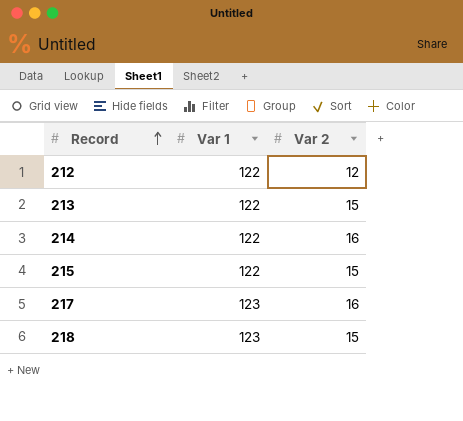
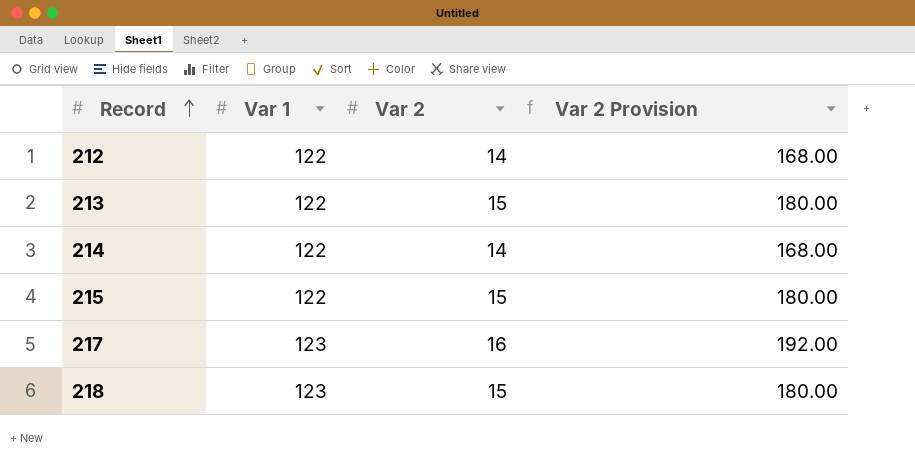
column Var 2 Provision | formula: none -> [Var 2] * 12
212 | Var 2: 12 -> 14
214 | Var 2: 16 -> 14

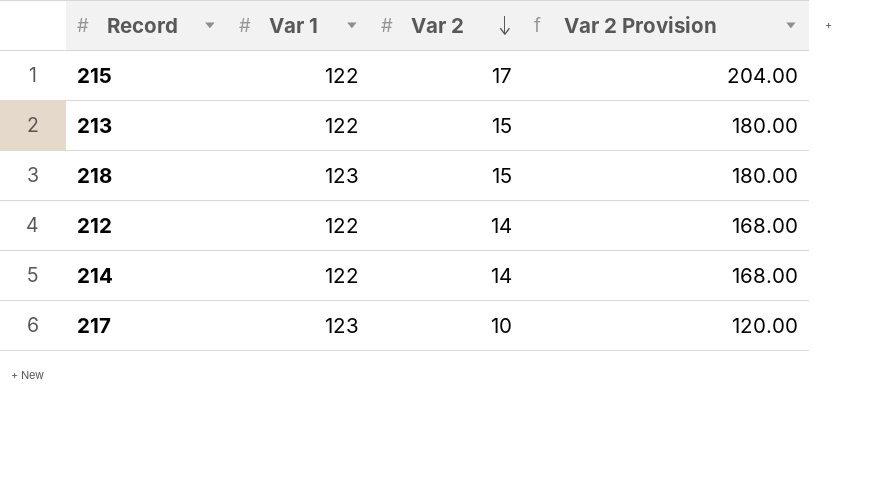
row order: Record ascending -> Var 2 descending
215 | Var 2: 15 -> 17
215 | Var 2 Provision: 180.00 -> 204.00
217 | Var 2: 16 -> 10
217 | Var 2 Provision: 192.00 -> 120.00

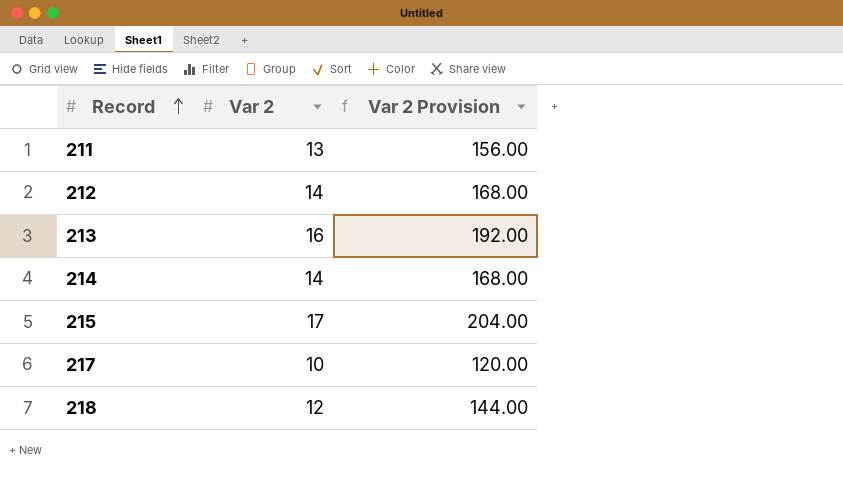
row order: Var 2 descending -> Record ascending
column Var 1 | position: 2 -> none
row 211: none -> 13 | 156.00
213 | Var 2: 15 -> 16
213 | Var 2 Provision: 180.00 -> 192.00
218 | Var 2: 15 -> 12
218 | Var 2 Provision: 180.00 -> 144.00

